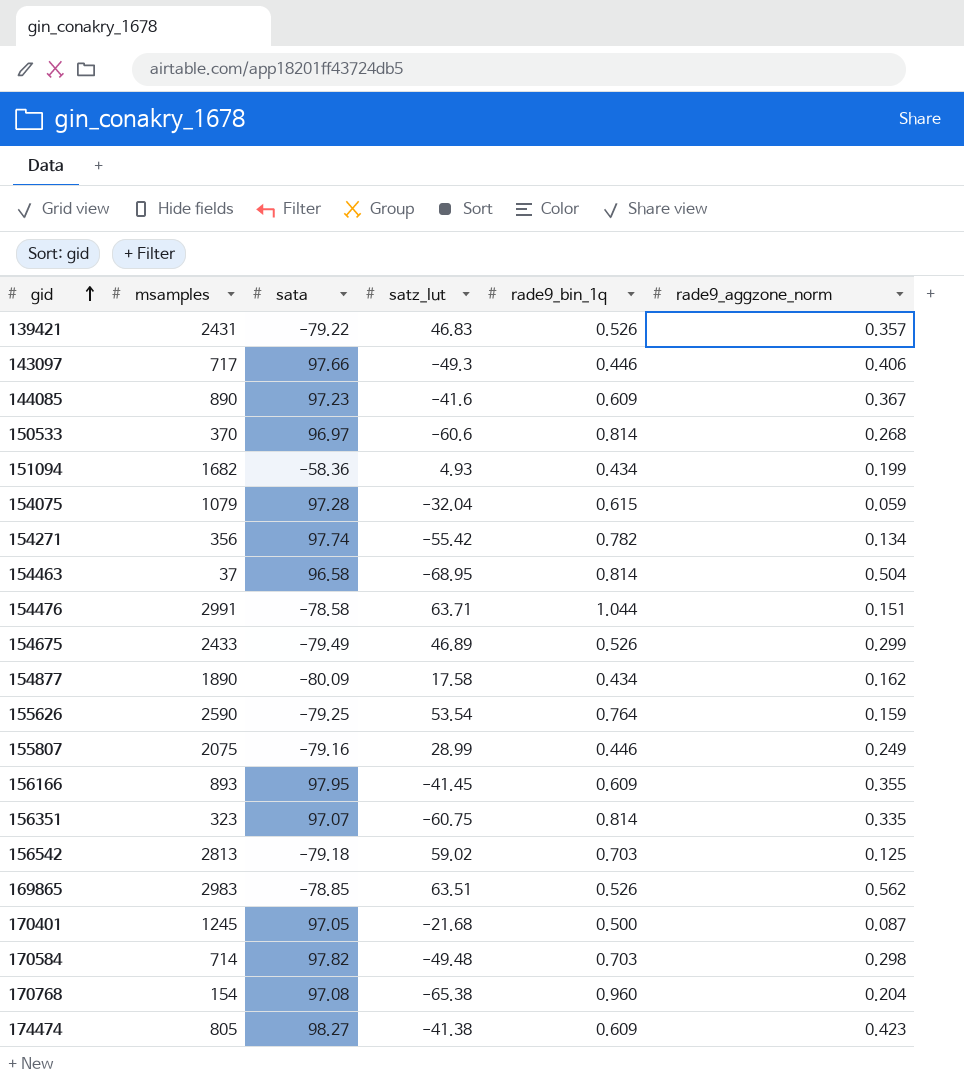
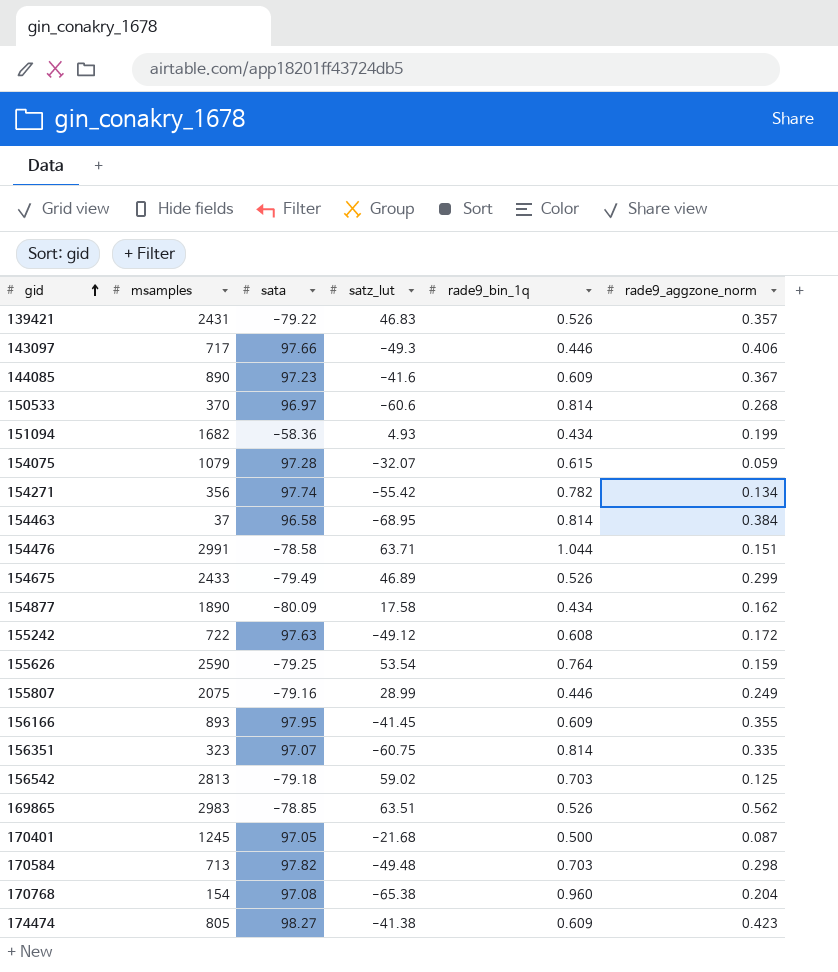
154075 | satz_lut: -32.04 -> -32.07
154463 | rade9_aggzone_norm: 0.504 -> 0.384
row 155242: none -> 722 | 97.63 | -49.12 | 0.608 | 0.172
170584 | msamples: 714 -> 713

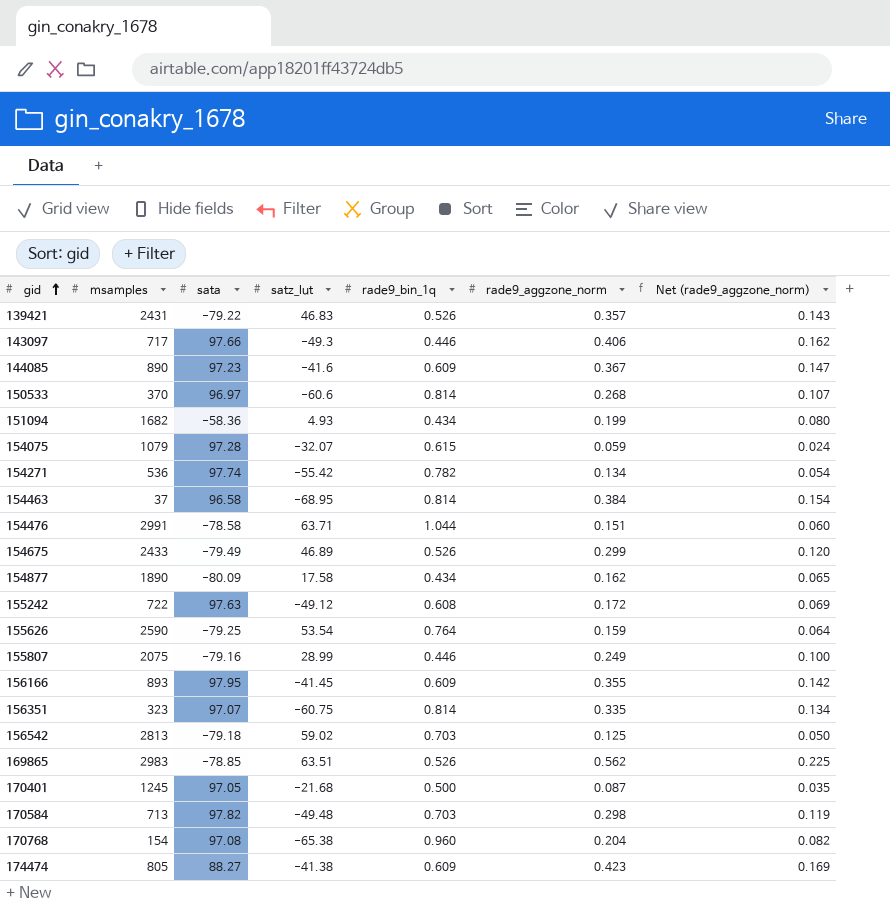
column Net (rade9_aggzone_norm) | formula: none -> [rade9_aggzone_norm] * 0.4
154271 | msamples: 356 -> 536
174474 | sata: 98.27 -> 88.27

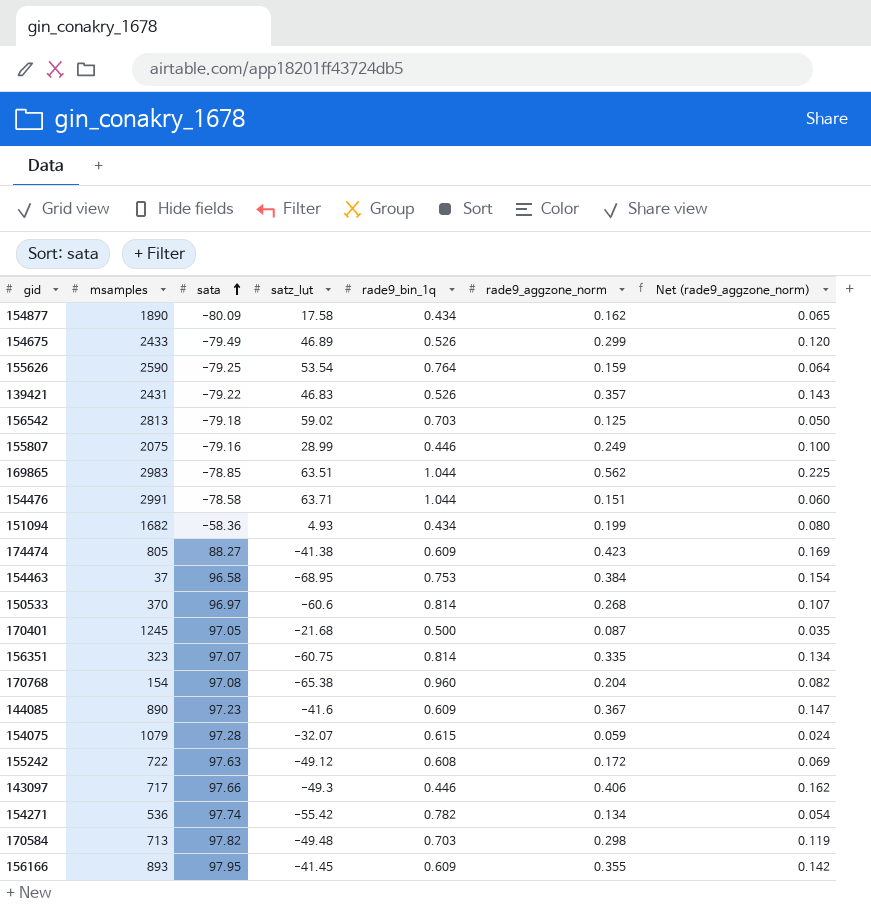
row order: gid ascending -> sata ascending
169865 | rade9_bin_1q: 0.526 -> 1.044
154463 | rade9_bin_1q: 0.814 -> 0.753

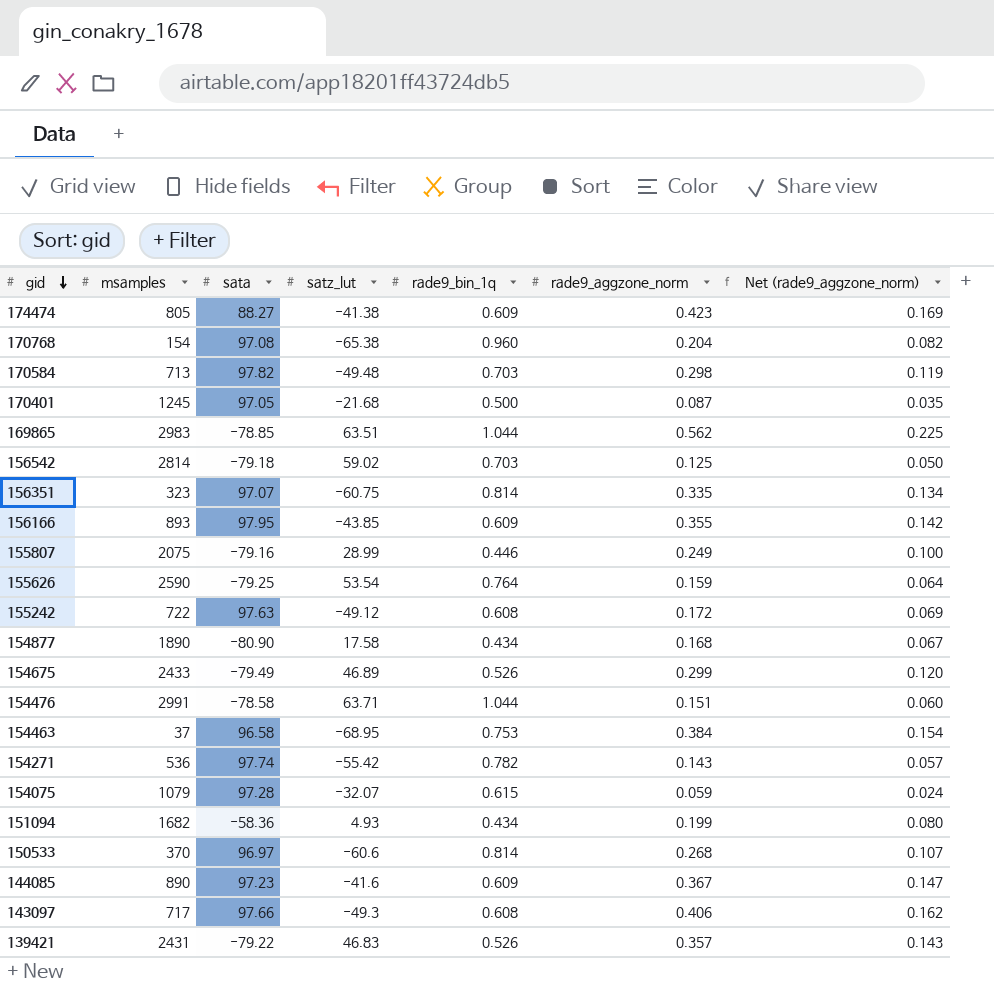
row order: sata ascending -> gid descending
156542 | msamples: 2813 -> 2814
156166 | satz_lut: -41.45 -> -43.85
154877 | sata: -80.09 -> -80.90
154877 | rade9_aggzone_norm: 0.162 -> 0.168
154877 | Net (rade9_aggzone_norm): 0.065 -> 0.067
154271 | rade9_aggzone_norm: 0.134 -> 0.143
154271 | Net (rade9_aggzone_norm): 0.054 -> 0.057
143097 | rade9_bin_1q: 0.446 -> 0.608

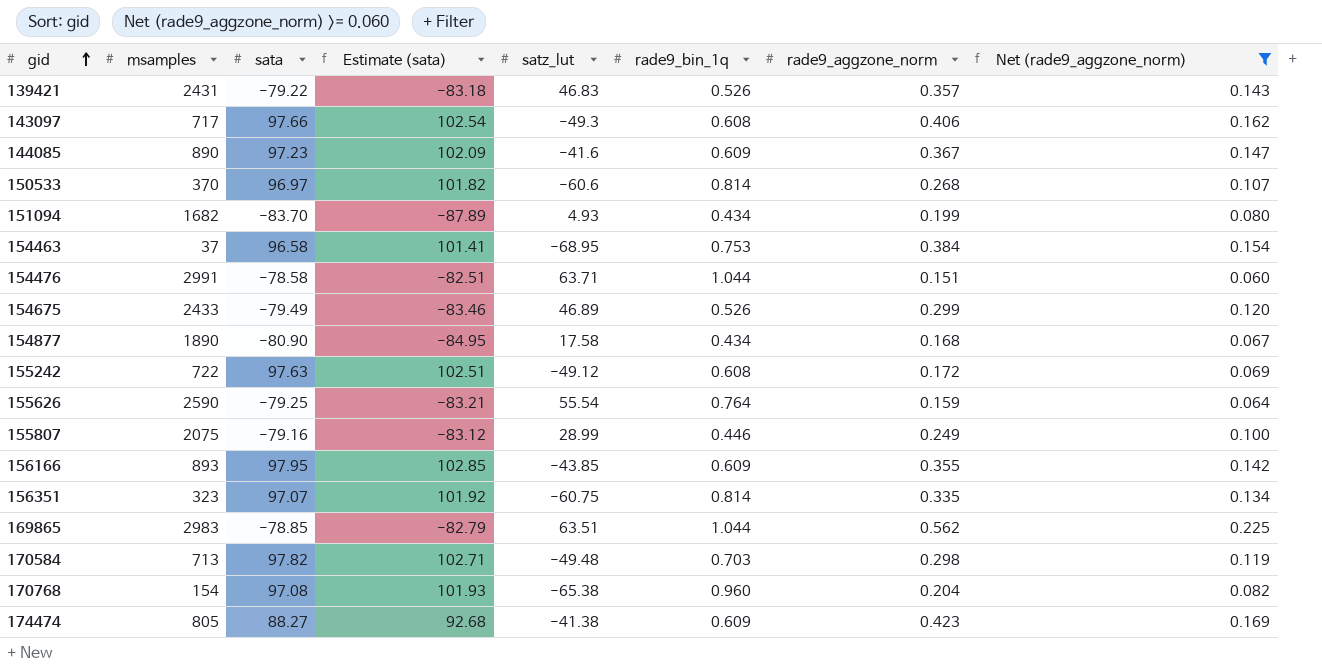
filter: none -> Net (rade9_aggzone_norm) >= 0.060
row order: gid descending -> gid ascending
column Estimate (sata) | formula: none -> [sata] * 1.05
151094 | sata: -58.36 -> -83.70
155626 | satz_lut: 53.54 -> 55.54

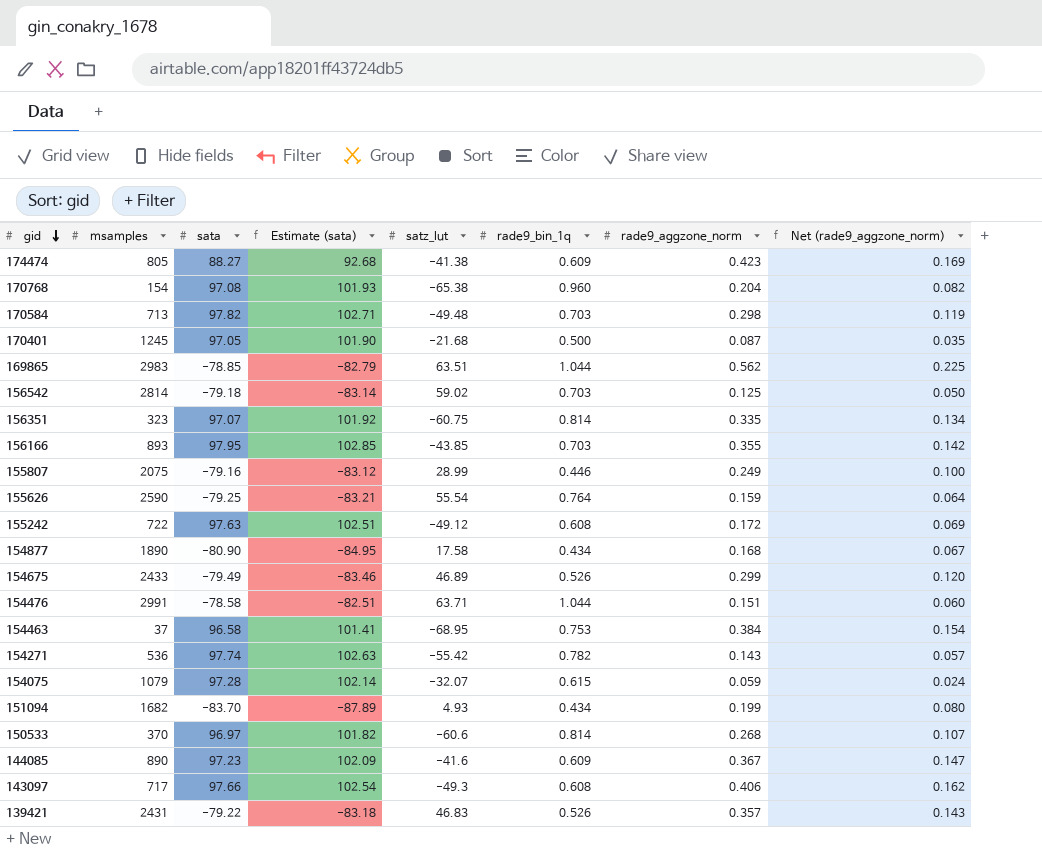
filter: Net (rade9_aggzone_norm) >= 0.060 -> none
row order: gid ascending -> gid descending
156166 | rade9_bin_1q: 0.609 -> 0.703

